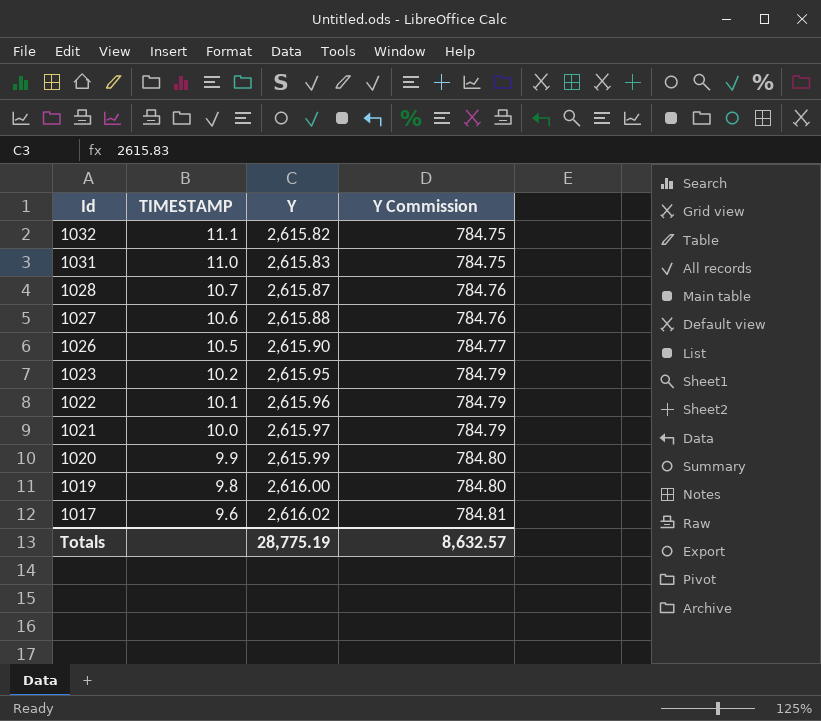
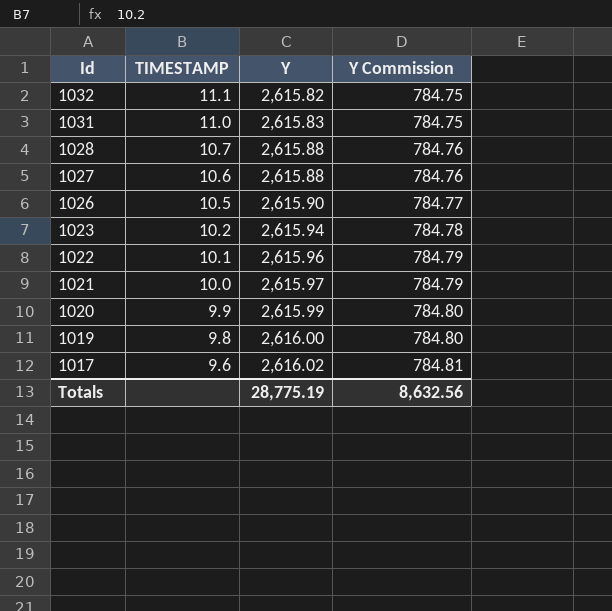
1028 | Y: 2,615.87 -> 2,615.88
1023 | Y: 2,615.95 -> 2,615.94
1023 | Y Commission: 784.79 -> 784.78
Totals | Y Commission: 8,632.57 -> 8,632.56

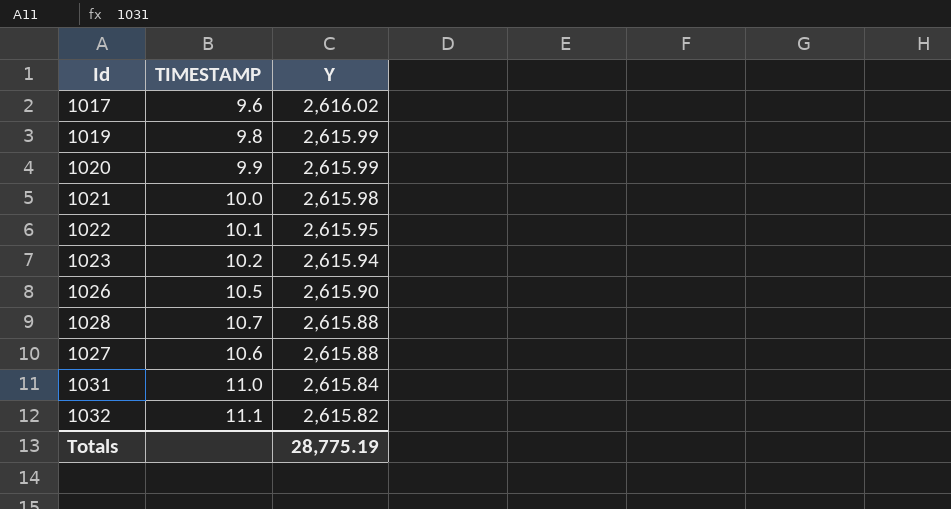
row order: Id descending -> Y descending
column Y Commission | formula: [Y] * 0.3 -> none
1019 | Y: 2,616.00 -> 2,615.99
1021 | Y: 2,615.97 -> 2,615.98
1022 | Y: 2,615.96 -> 2,615.95
1031 | Y: 2,615.83 -> 2,615.84

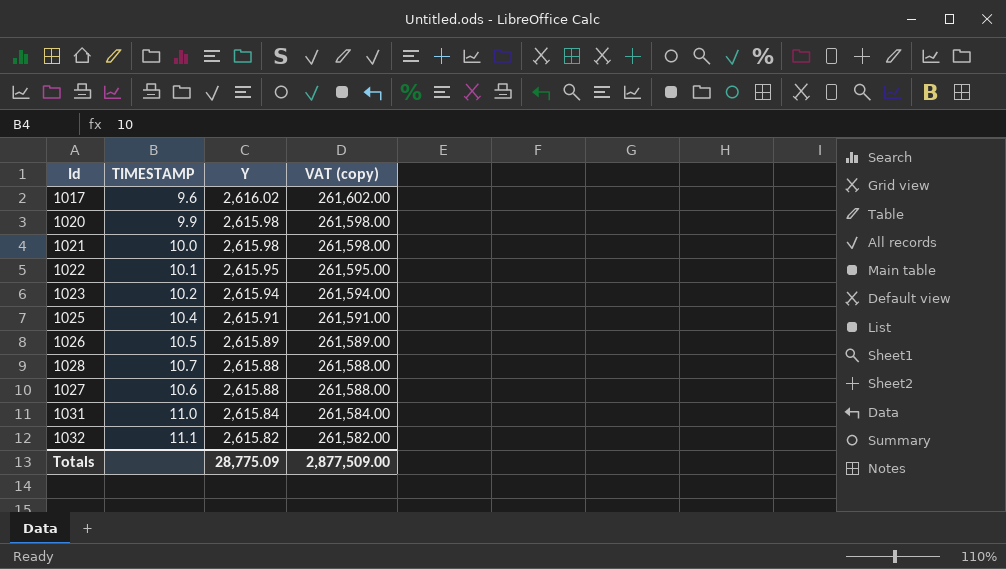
column VAT (copy) | formula: none -> [Y] * 100
row 1019: 9.8 | 2,615.99 -> none
1020 | Y: 2,615.99 -> 2,615.98
row 1025: none -> 10.4 | 2,615.91 | 261,591.00
1026 | Y: 2,615.90 -> 2,615.89
Totals | Y: 28,775.19 -> 28,775.09

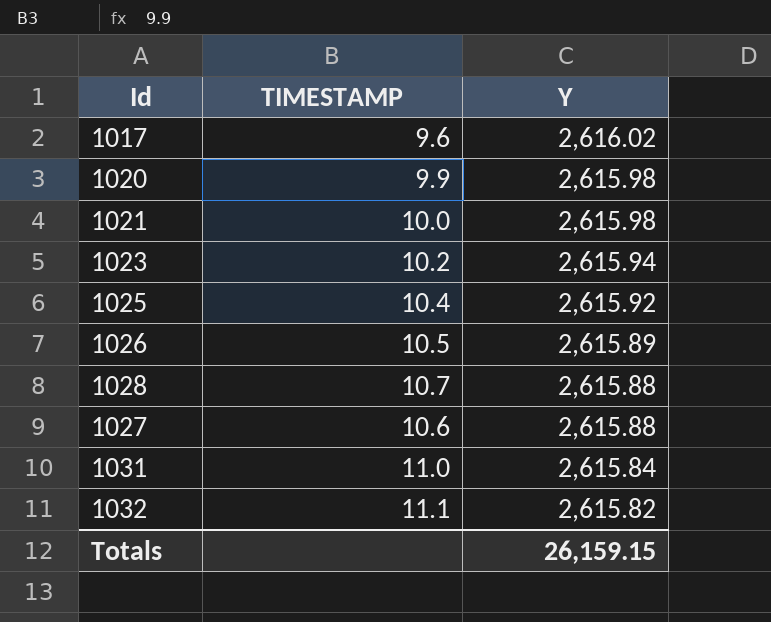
column VAT (copy) | formula: [Y] * 100 -> none
row 1022: 10.1 | 2,615.95 | 261,595.00 -> none
1025 | Y: 2,615.91 -> 2,615.92
Totals | Y: 28,775.09 -> 26,159.15

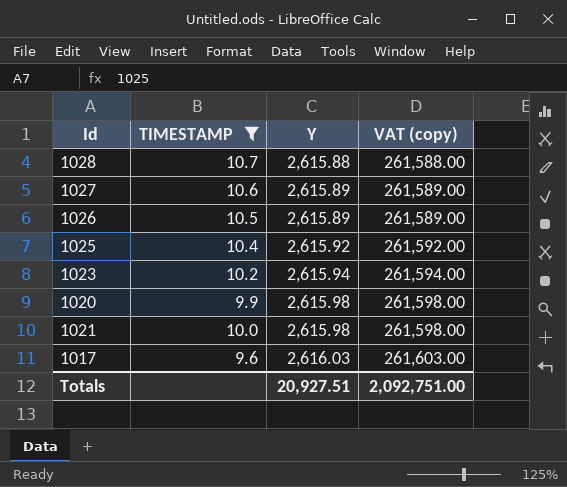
filter: none -> TIMESTAMP <= 10.7
row order: Y descending -> Y ascending
column VAT (copy) | formula: none -> [Y] * 100
1027 | Y: 2,615.88 -> 2,615.89
1017 | Y: 2,616.02 -> 2,616.03
Totals | Y: 26,159.15 -> 20,927.51

